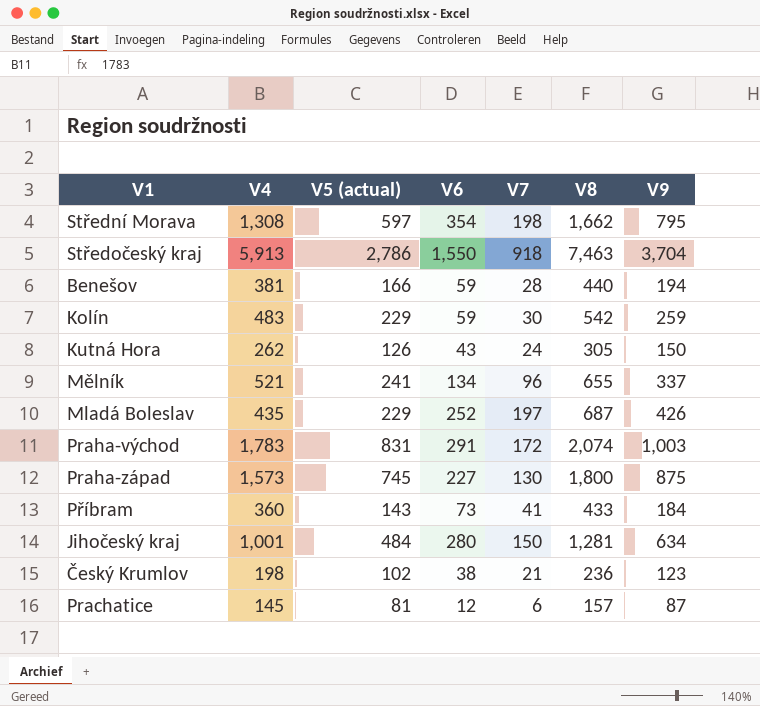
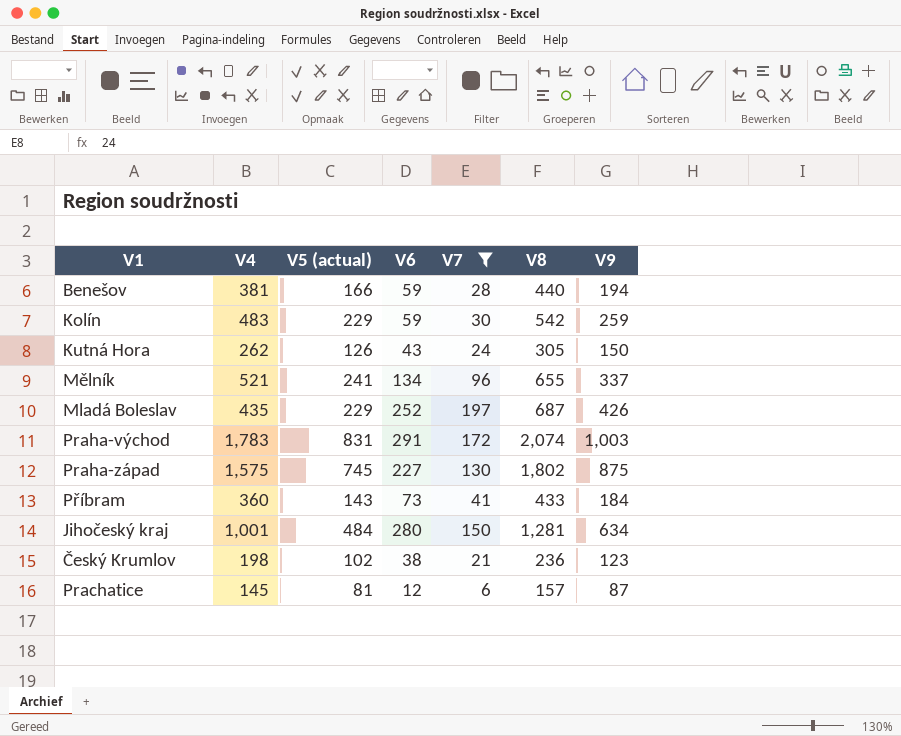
filter: none -> V7 <= 197
Praha-západ | V4: 1,573 -> 1,575
Praha-západ | V8: 1,800 -> 1,802

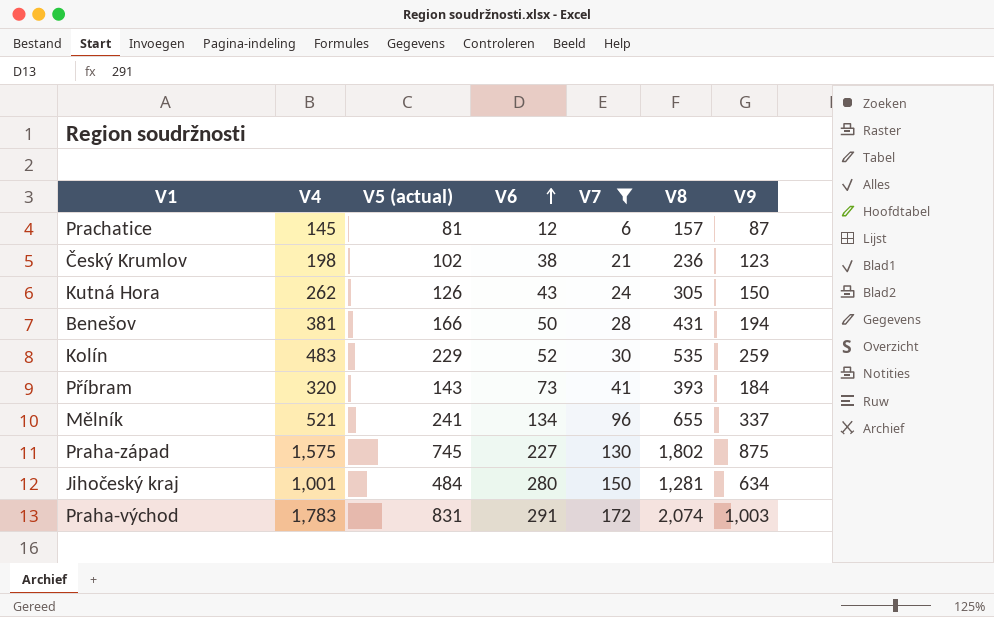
row order: none -> V6 ascending
row Mladá Boleslav: 435 | 229 | 252 | 197 | 687 | 426 -> none
Benešov | V6: 59 -> 50
Benešov | V8: 440 -> 431
Kolín | V6: 59 -> 52
Kolín | V8: 542 -> 535
Příbram | V4: 360 -> 320
Příbram | V8: 433 -> 393

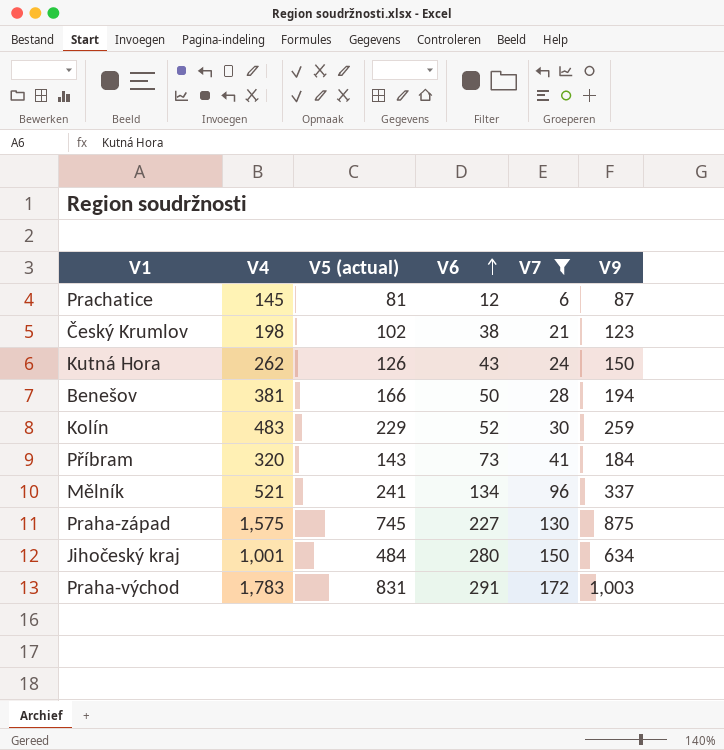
column V8 | formula: [V4] + [V6] -> none

